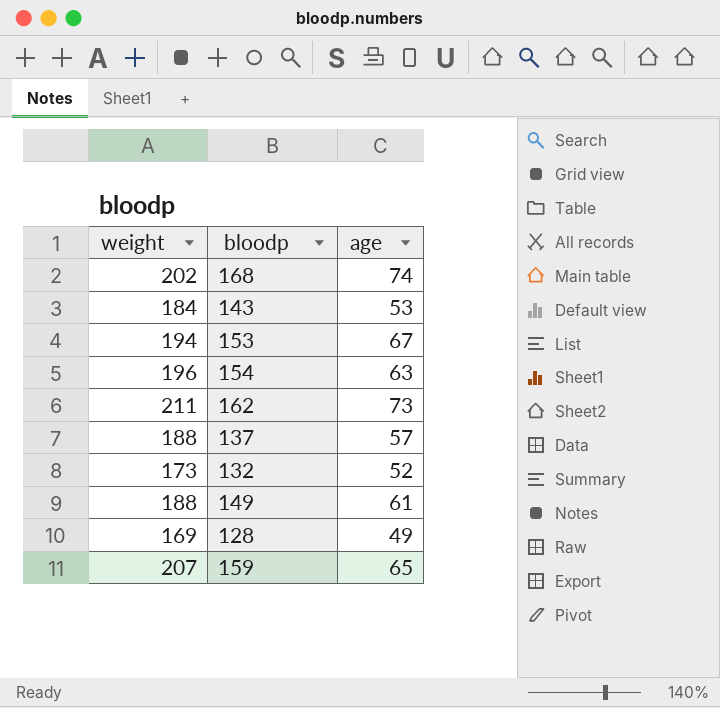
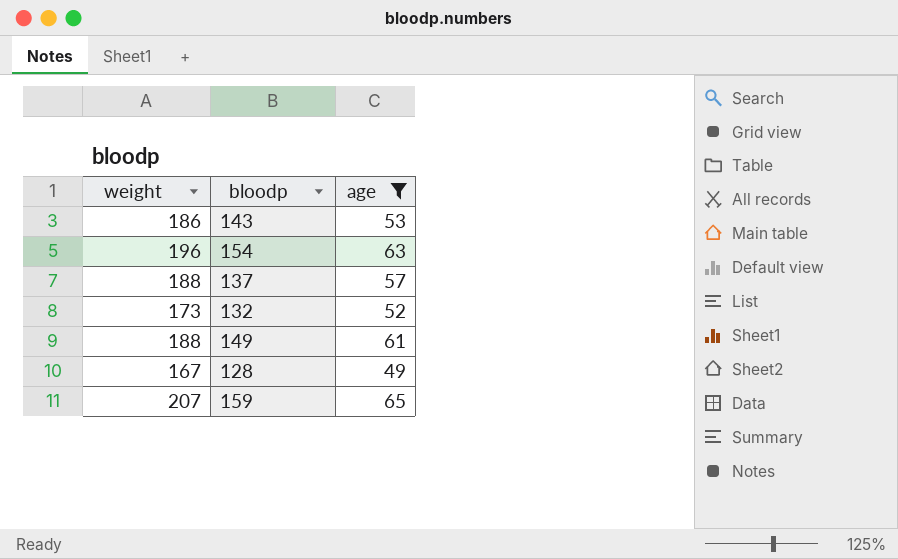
filter: none -> age <= 65
143 | weight: 184 -> 186
128 | weight: 169 -> 167

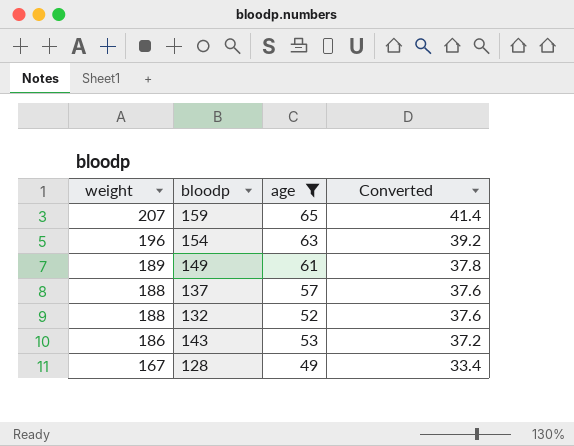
row order: none -> weight descending
column Converted | formula: none -> [weight] * 0.2
149 | weight: 188 -> 189
132 | weight: 173 -> 188

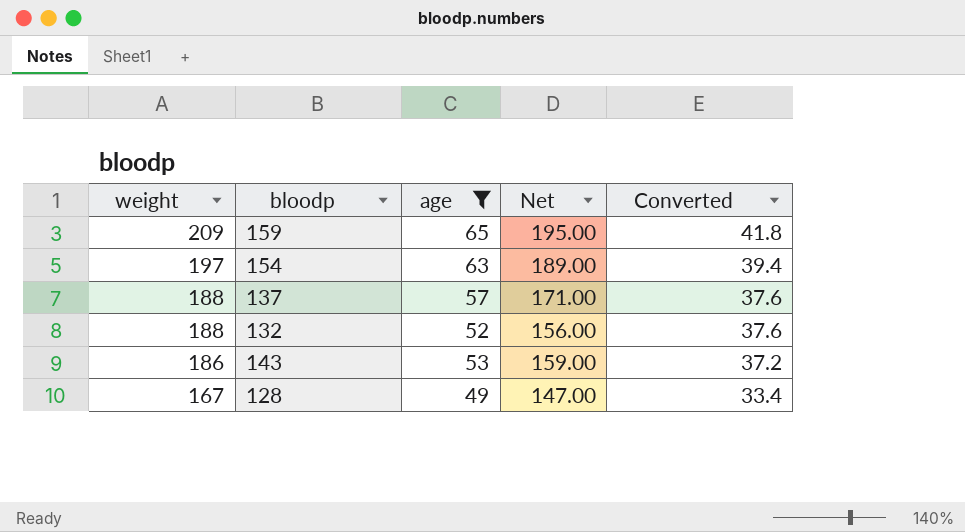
column Net | formula: none -> [age] * 3
row 149: 189 | 61 | 37.8 -> none
159 | weight: 207 -> 209
159 | Converted: 41.4 -> 41.8
154 | weight: 196 -> 197
154 | Converted: 39.2 -> 39.4

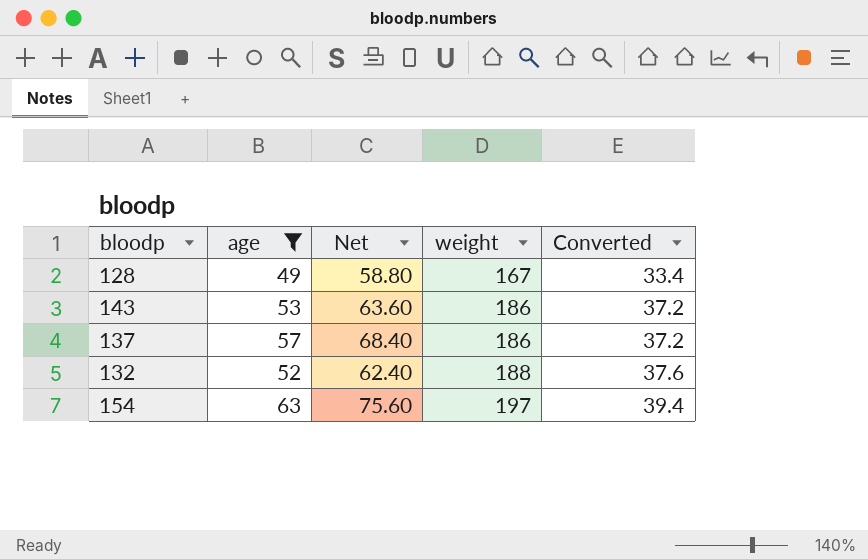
row order: weight descending -> weight ascending
column Net | formula: [age] * 3 -> [age] * 1.2
column weight | position: 1 -> 4
row 159: 209 | 65 | 195.00 | 41.8 -> none
137 | weight: 188 -> 186
137 | Converted: 37.6 -> 37.2

